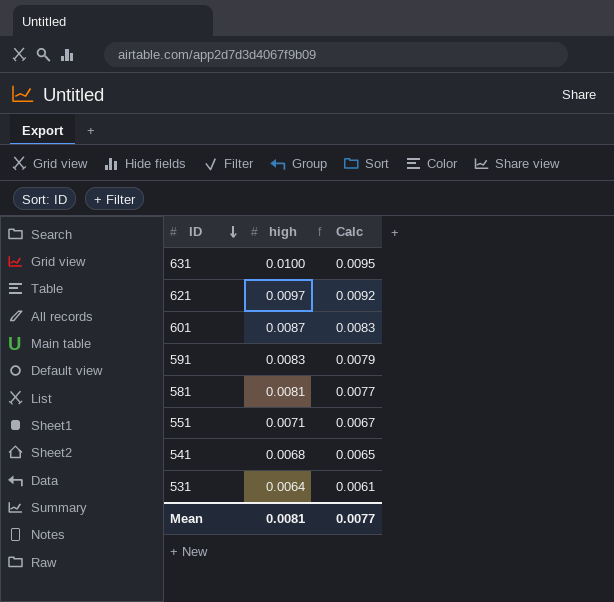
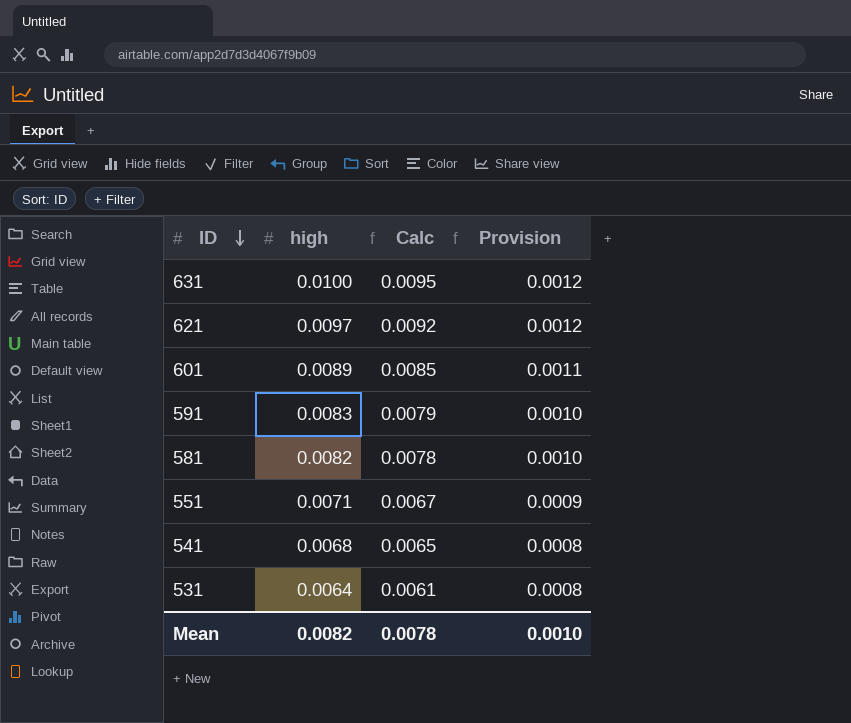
column Provision | formula: none -> [high] * 0.12
601 | high: 0.0087 -> 0.0089
601 | Calc: 0.0083 -> 0.0085
581 | high: 0.0081 -> 0.0082
581 | Calc: 0.0077 -> 0.0078
Mean | high: 0.0081 -> 0.0082
Mean | Calc: 0.0077 -> 0.0078

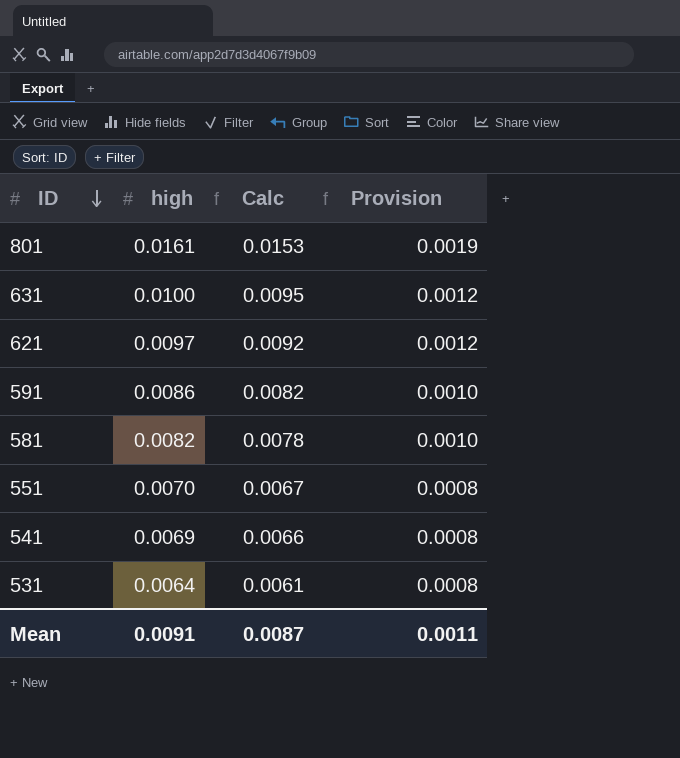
row 601: 0.0089 | 0.0085 | 0.0011 -> none
row 801: none -> 0.0161 | 0.0153 | 0.0019
591 | high: 0.0083 -> 0.0086
591 | Calc: 0.0079 -> 0.0082
551 | high: 0.0071 -> 0.0070
551 | Provision: 0.0009 -> 0.0008
541 | high: 0.0068 -> 0.0069
541 | Calc: 0.0065 -> 0.0066
Mean | high: 0.0082 -> 0.0091
Mean | Calc: 0.0078 -> 0.0087
Mean | Provision: 0.0010 -> 0.0011

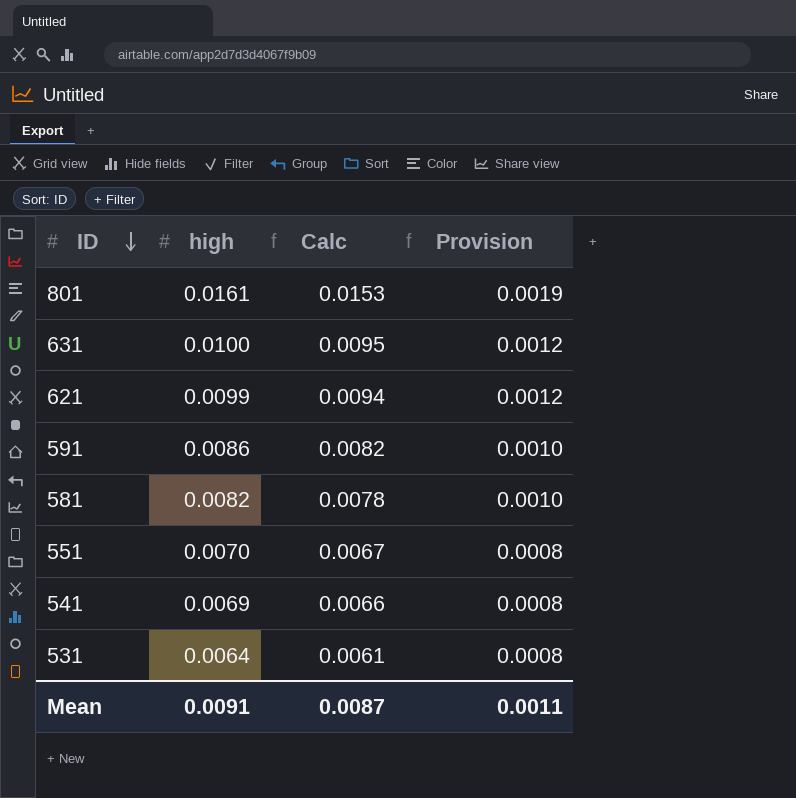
621 | high: 0.0097 -> 0.0099
621 | Calc: 0.0092 -> 0.0094

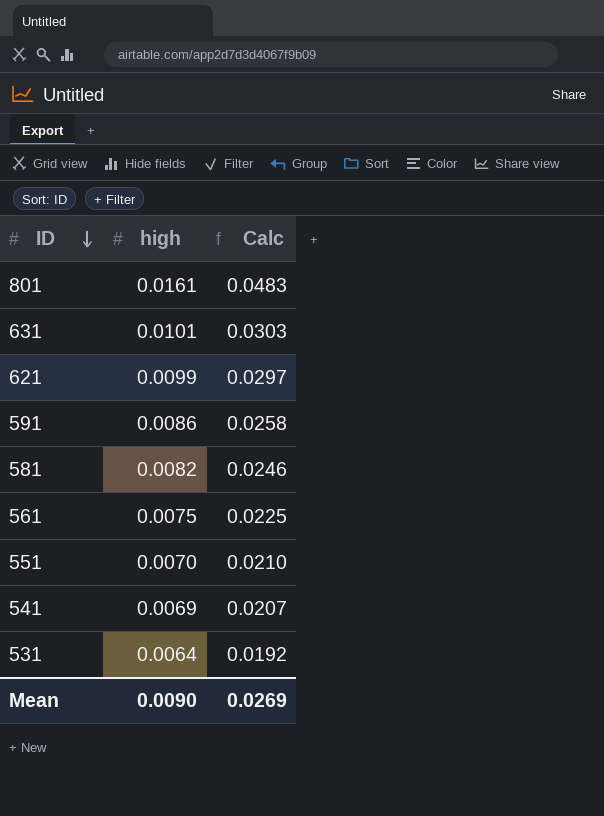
column Provision | formula: [high] * 0.12 -> none
column Calc | formula: [high] * 0.95 -> [high] * 3
631 | high: 0.0100 -> 0.0101
row 561: none -> 0.0075 | 0.0225
Mean | high: 0.0091 -> 0.0090
Mean | Calc: 0.0087 -> 0.0269

